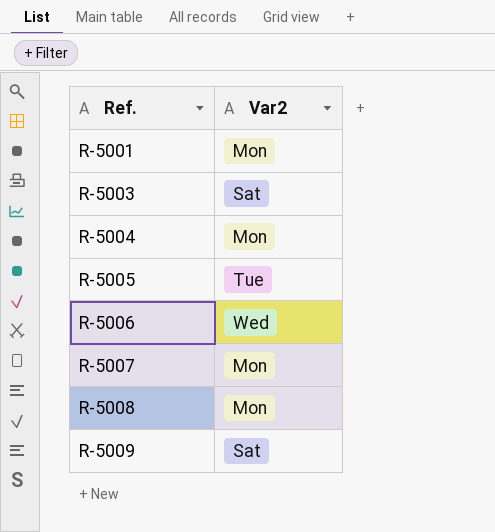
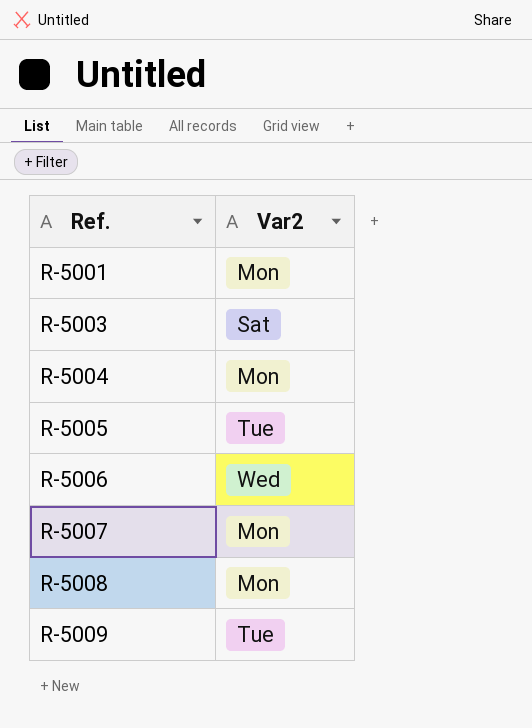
R-5009 | Var2: Sat -> Tue

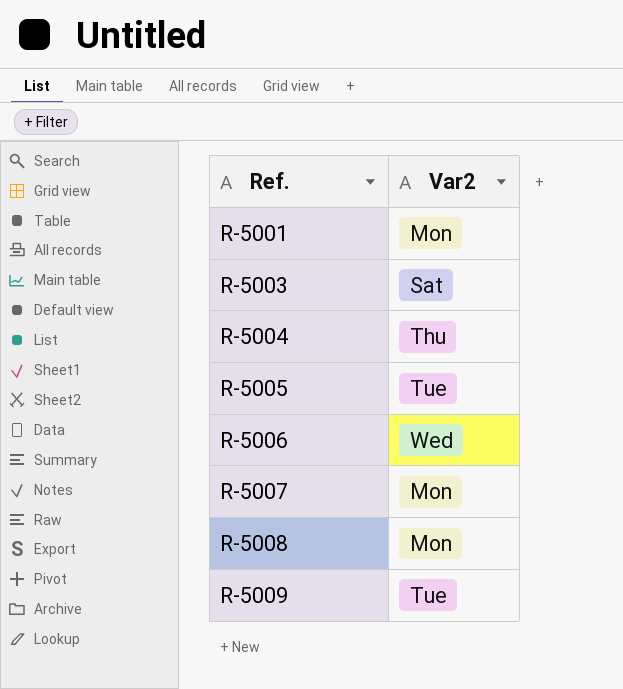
R-5004 | Var2: Mon -> Thu

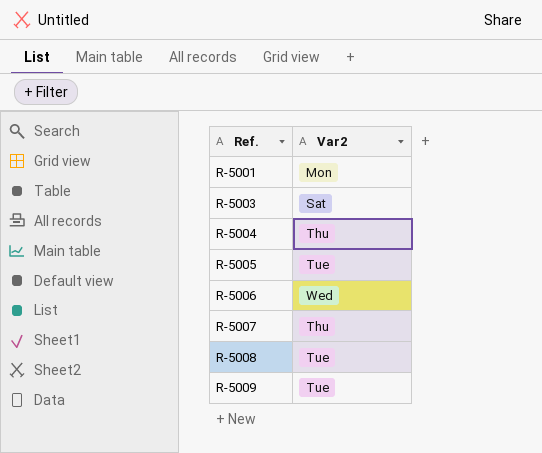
R-5007 | Var2: Mon -> Thu
R-5008 | Var2: Mon -> Tue

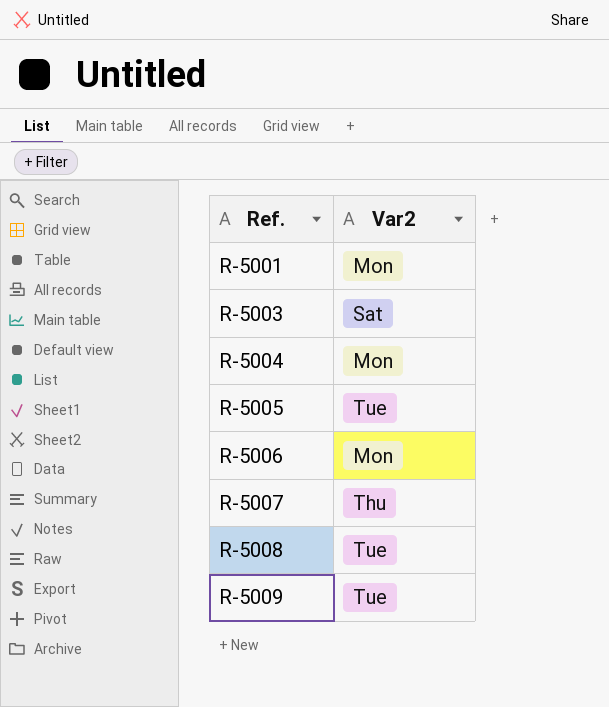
R-5004 | Var2: Thu -> Mon
R-5006 | Var2: Wed -> Mon

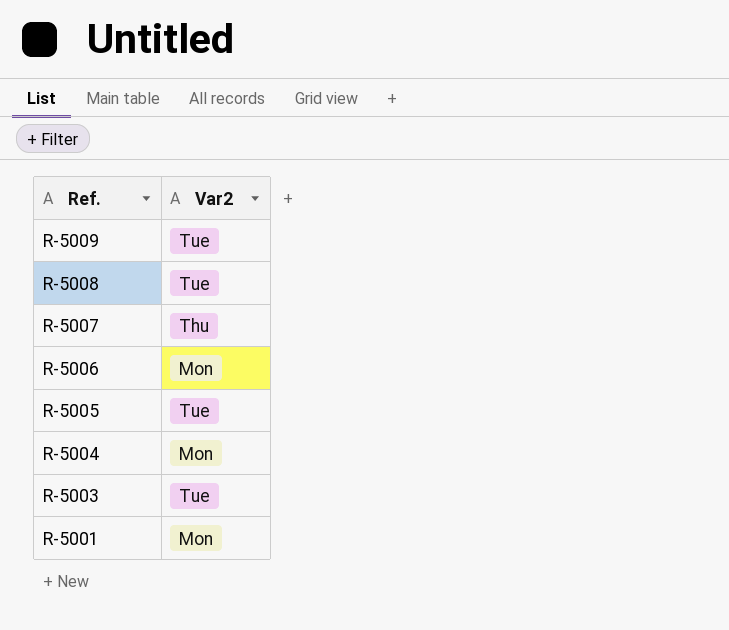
row order: Ref. ascending -> Ref. descending
R-5003 | Var2: Sat -> Tue

